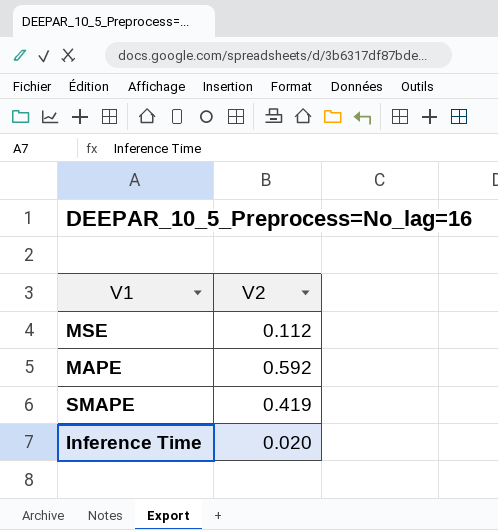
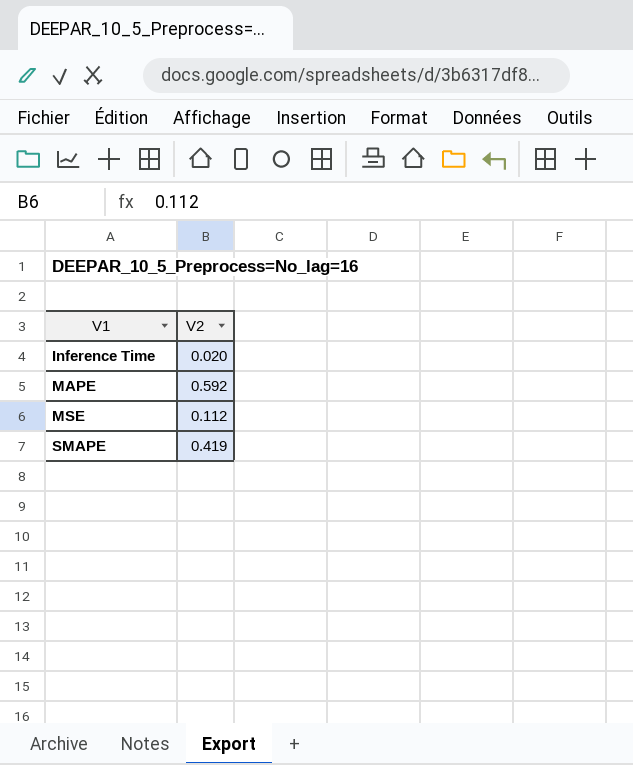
row order: none -> V1 ascending

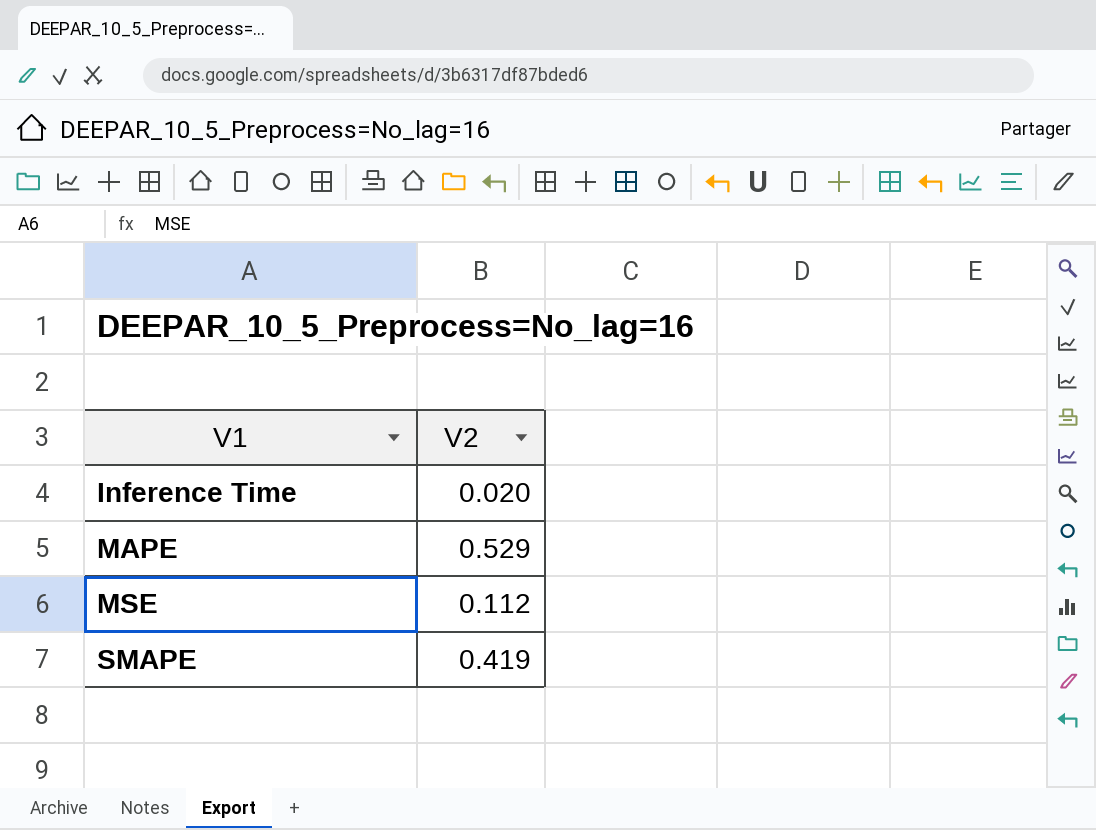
MAPE | V2: 0.592 -> 0.529

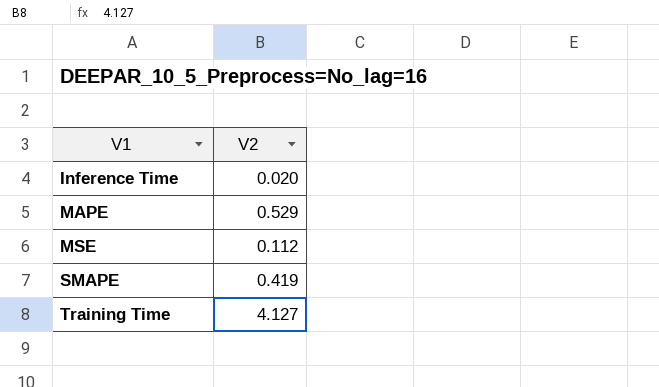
row Training Time: none -> 4.127

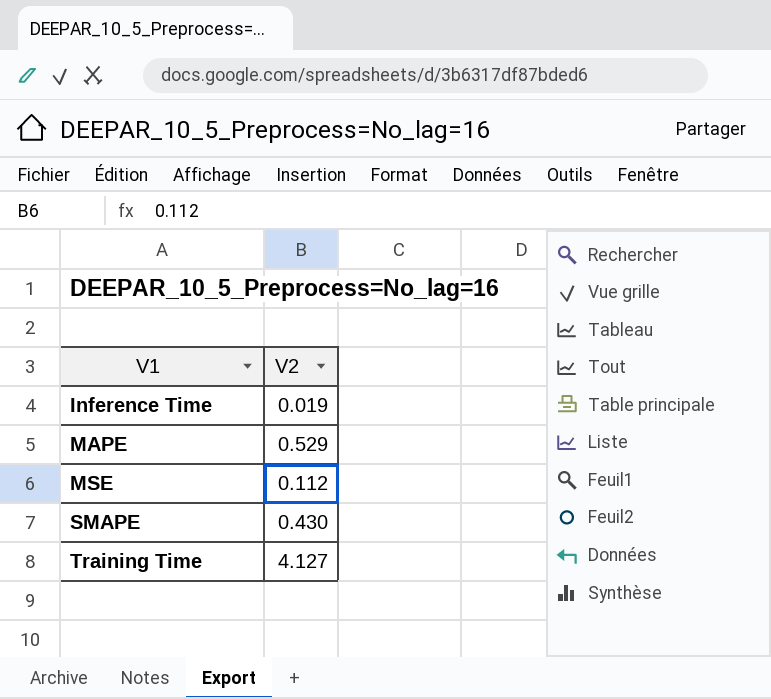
Inference Time | V2: 0.020 -> 0.019
SMAPE | V2: 0.419 -> 0.430

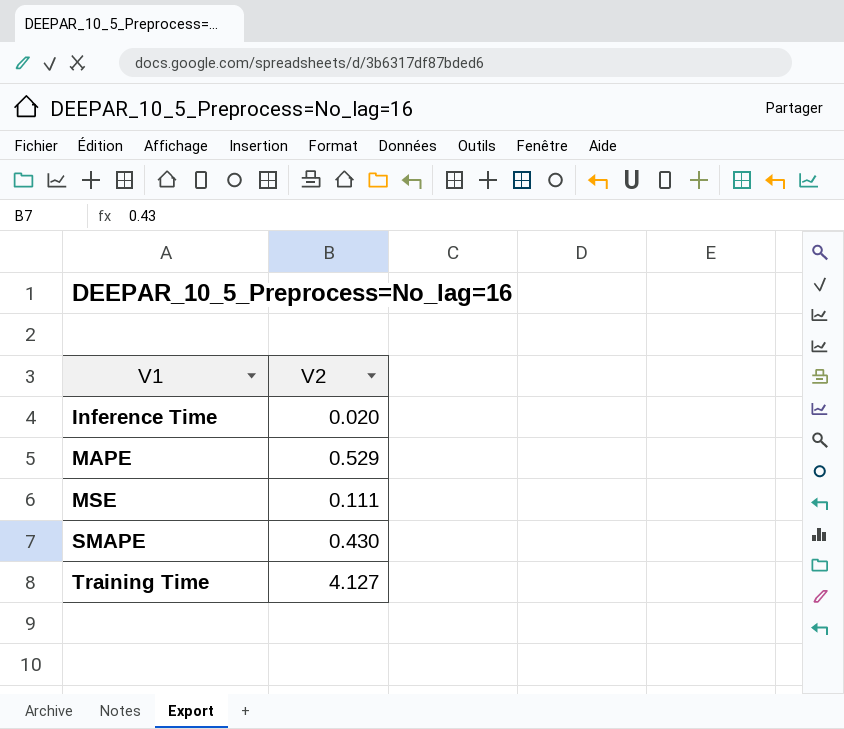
Inference Time | V2: 0.019 -> 0.020
MSE | V2: 0.112 -> 0.111

